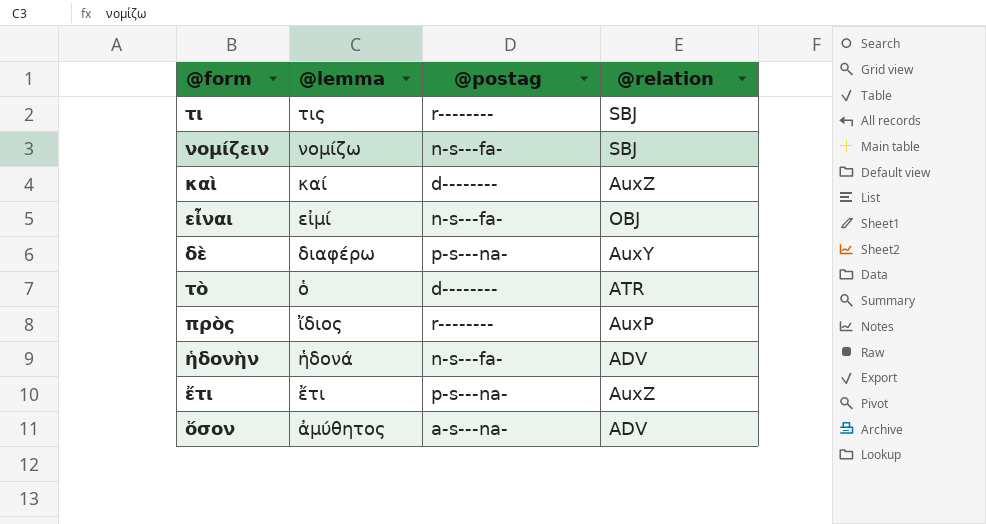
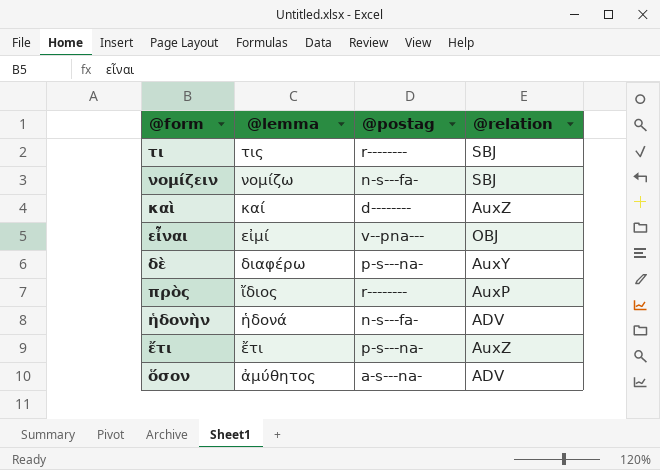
row τὸ: ὁ | d-------- | ATR -> none
εἶναι | @postag: n-s---fa- -> v--pna---

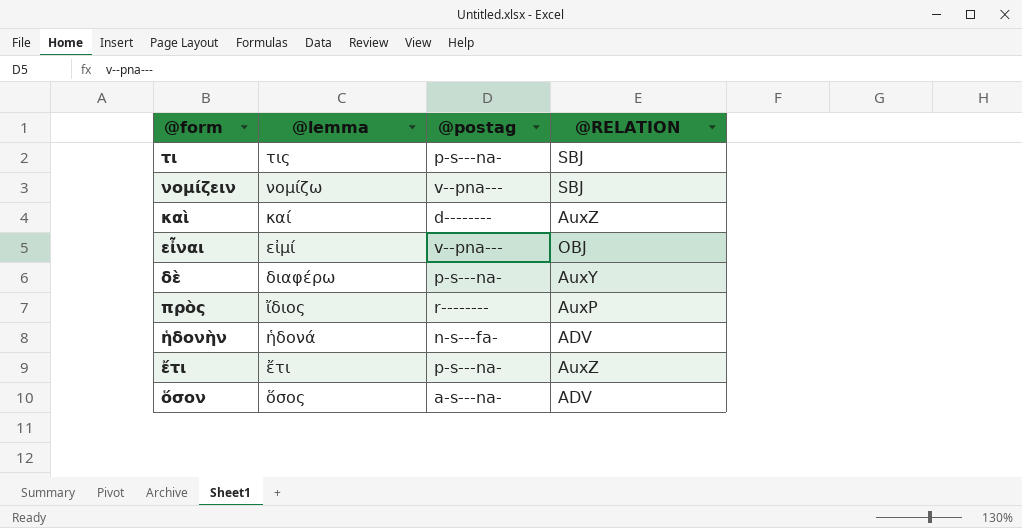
column name: @relation -> @RELATION
τι | @postag: r-------- -> p-s---na-
νομίζειν | @postag: n-s---fa- -> v--pna---
ὅσον | @lemma: ἀμύθητος -> ὅσος

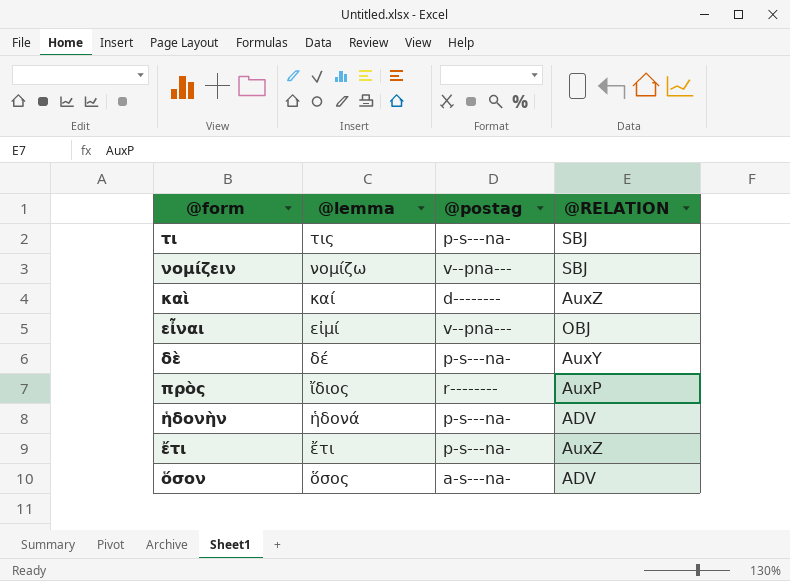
δὲ | @lemma: διαφέρω -> δέ
ἡδονὴν | @postag: n-s---fa- -> p-s---na-

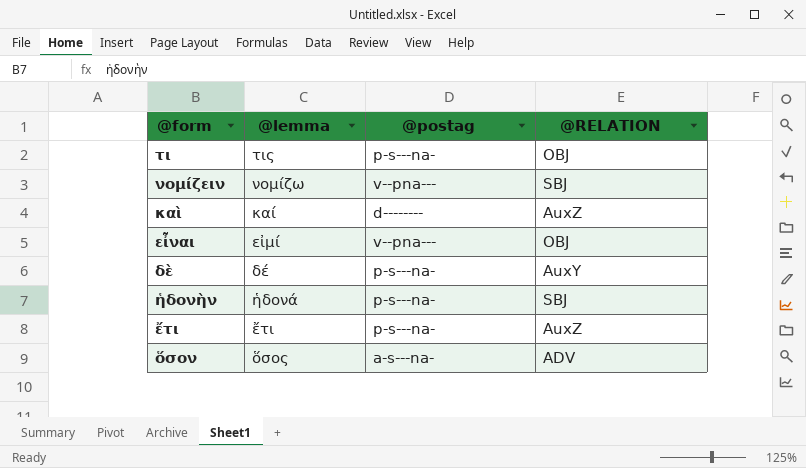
row πρὸς: ἴδιος | r-------- | AuxP -> none
τι | @RELATION: SBJ -> OBJ
ἡδονὴν | @RELATION: ADV -> SBJ

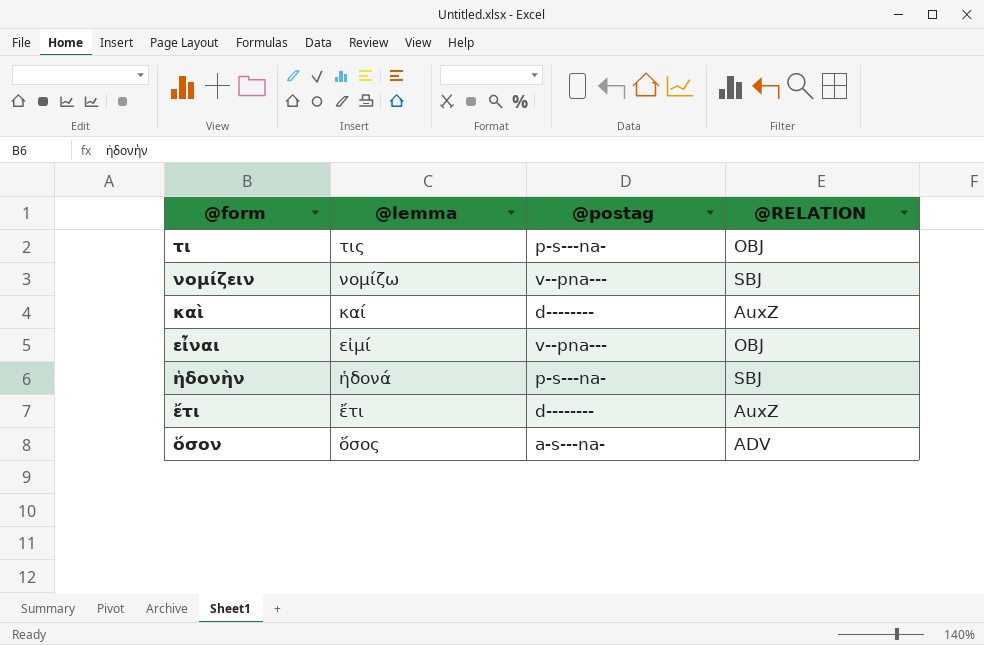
row δὲ: δέ | p-s---na- | AuxY -> none
ἔτι | @postag: p-s---na- -> d--------

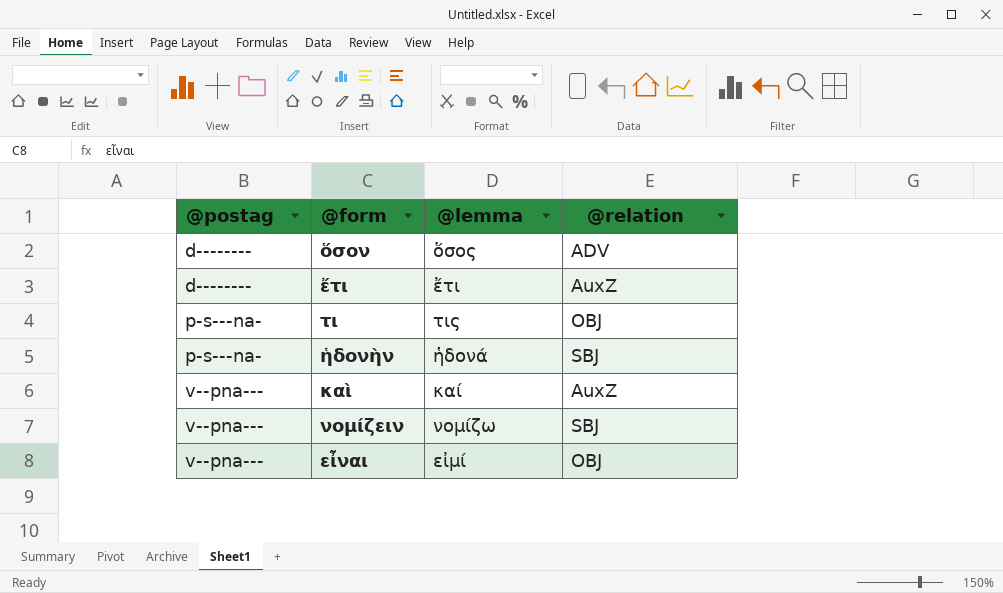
row order: none -> @postag ascending
column @postag | position: 3 -> 1
column name: @RELATION -> @relation
ὅσον | @postag: a-s---na- -> d--------
καὶ | @postag: d-------- -> v--pna---

